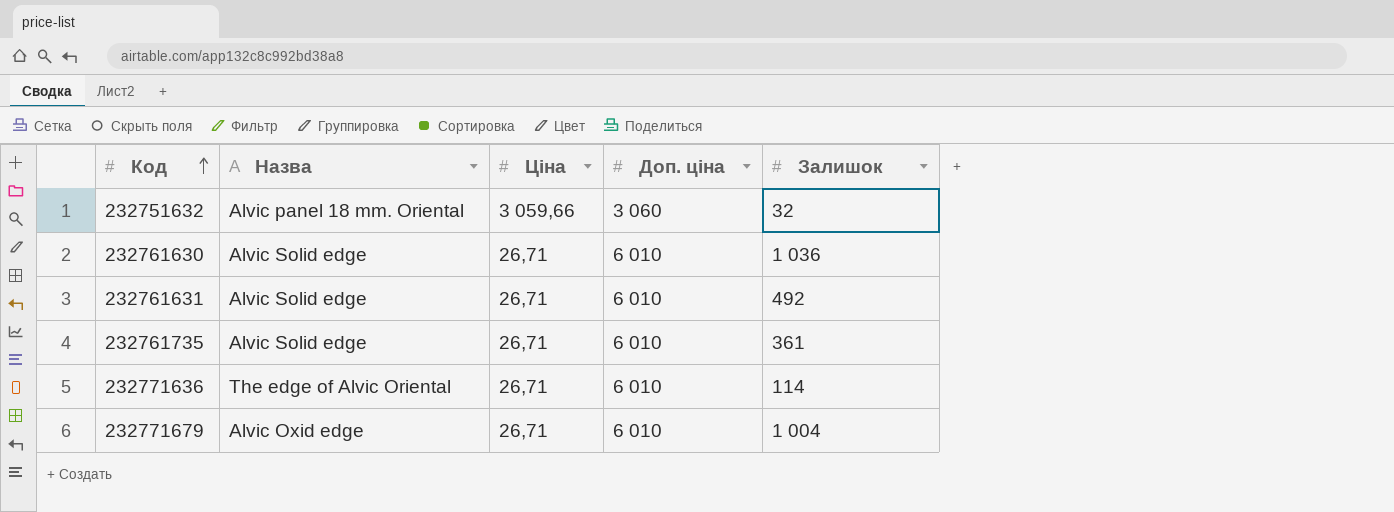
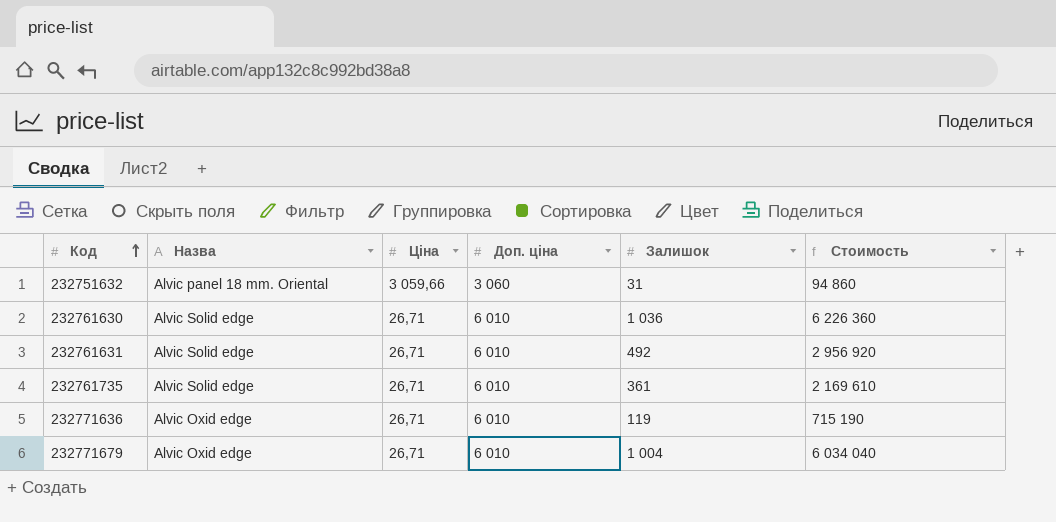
column Стоимость | formula: none -> [Доп. ціна] * [Залишок]
232751632 | Залишок: 32 -> 31
232771636 | Назва: The edge of Alvic Oriental -> Alvic Oxid edge
232771636 | Залишок: 114 -> 119

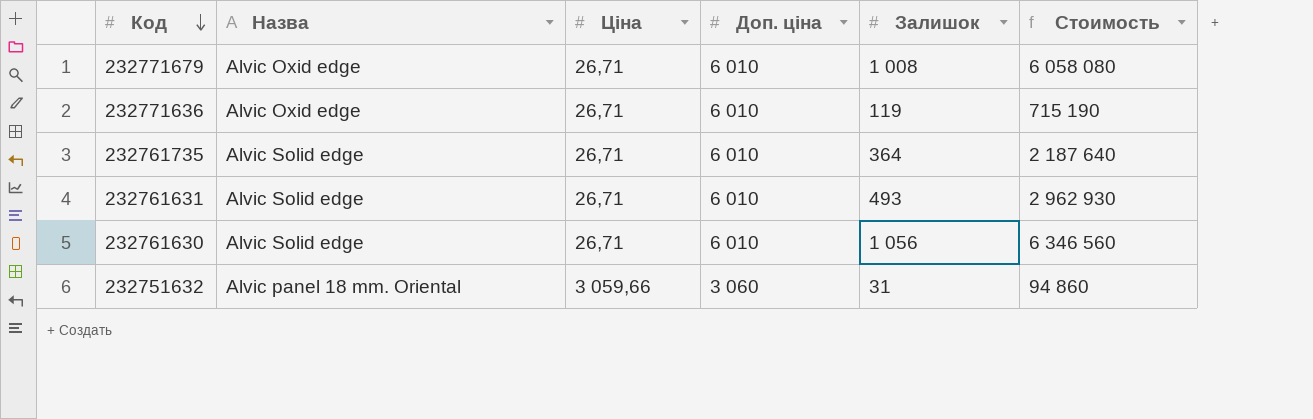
row order: Код ascending -> Код descending
232771679 | Залишок: 1 004 -> 1 008
232771679 | Стоимость: 6 034 040 -> 6 058 080
232761735 | Залишок: 361 -> 364
232761735 | Стоимость: 2 169 610 -> 2 187 640
232761631 | Залишок: 492 -> 493
232761631 | Стоимость: 2 956 920 -> 2 962 930
232761630 | Залишок: 1 036 -> 1 056
232761630 | Стоимость: 6 226 360 -> 6 346 560

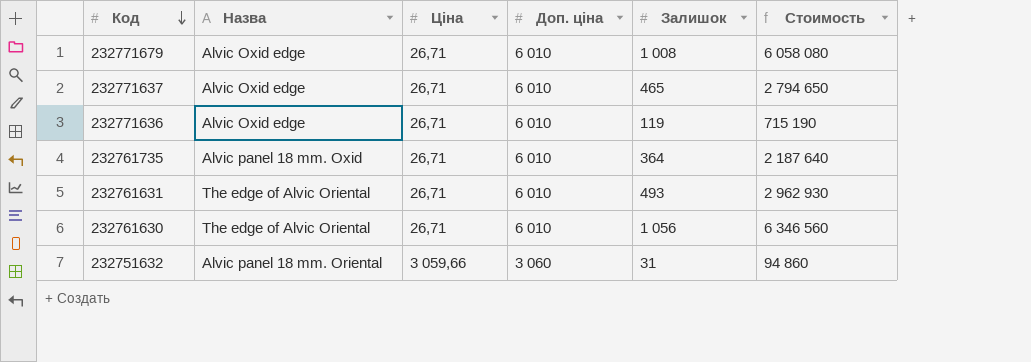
row 232771637: none -> Alvic Oxid edge | 26,71 | 6 010 | 465 | 2 794 650
232761735 | Назва: Alvic Solid edge -> Alvic panel 18 mm. Oxid
232761631 | Назва: Alvic Solid edge -> The edge of Alvic Oriental
232761630 | Назва: Alvic Solid edge -> The edge of Alvic Oriental

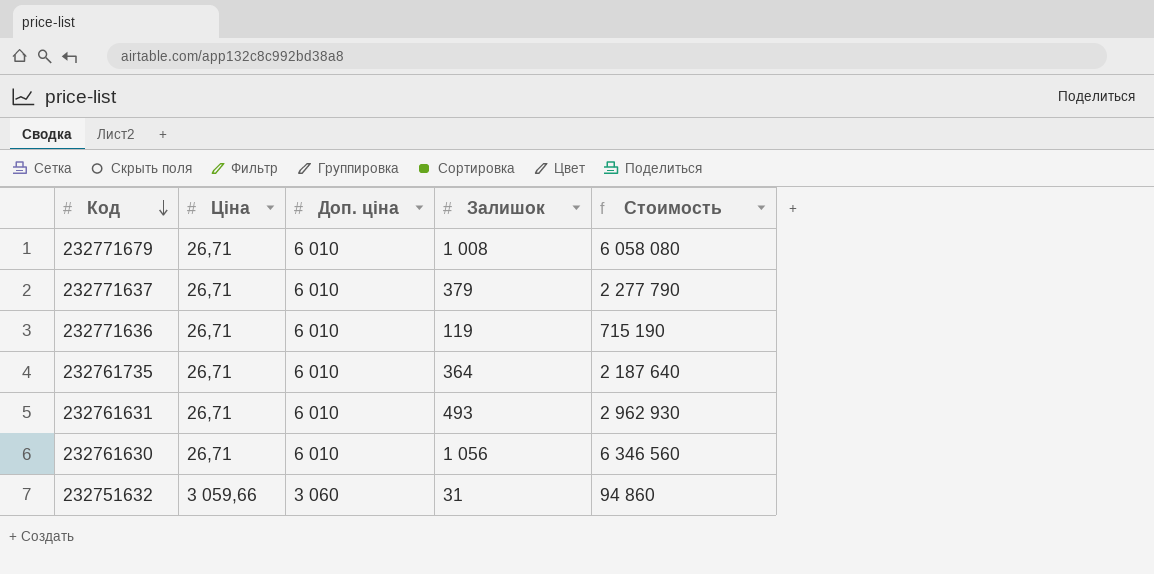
column Назва | position: 2 -> none
232771637 | Залишок: 465 -> 379
232771637 | Стоимость: 2 794 650 -> 2 277 790

